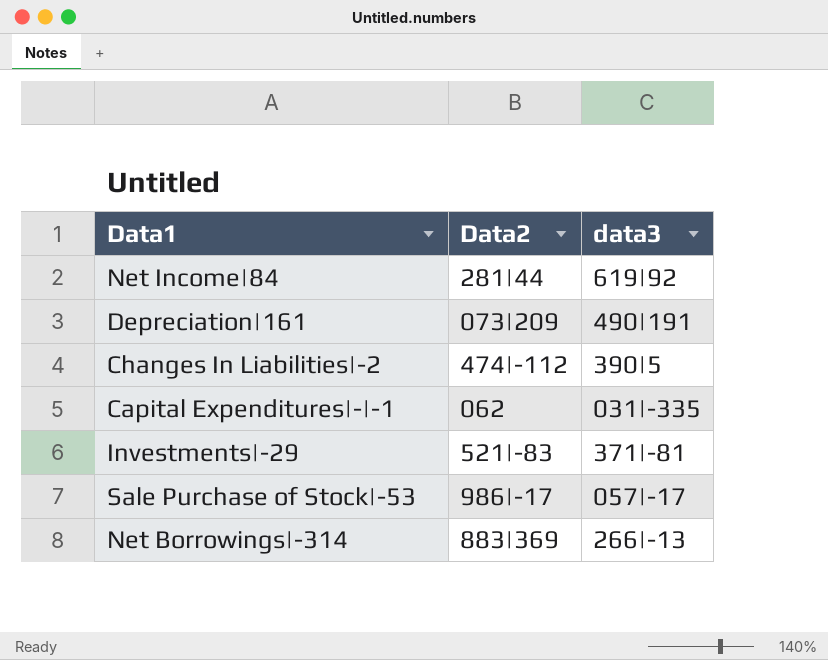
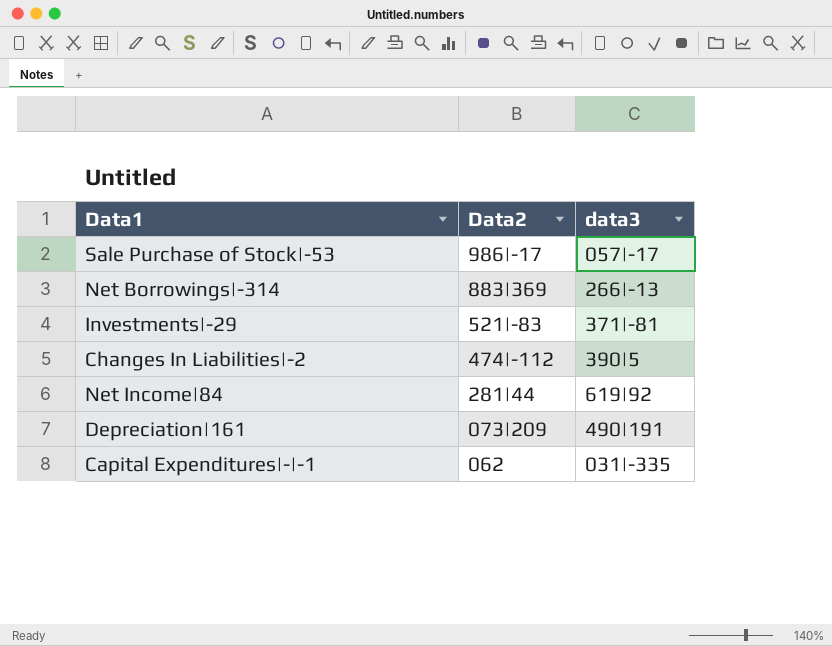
row order: none -> Data2 descending

